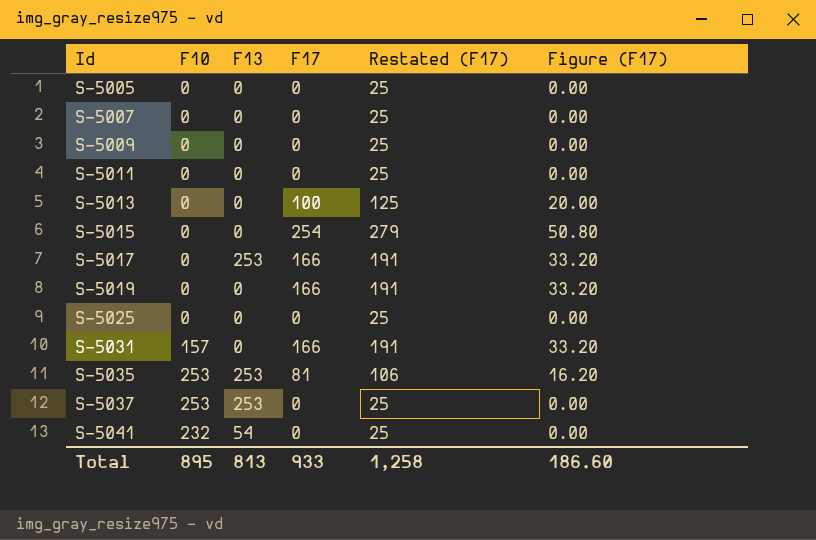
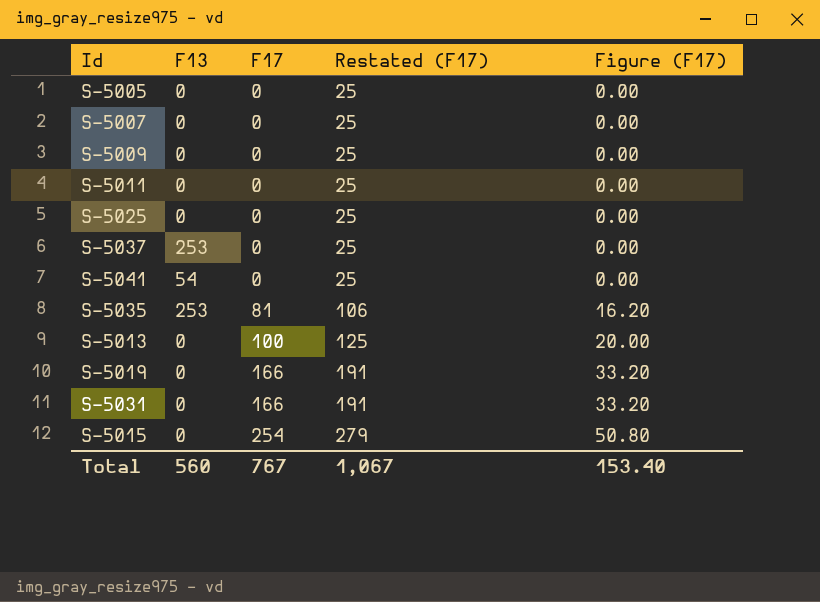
row order: Id ascending -> F17 ascending
column F10 | position: 2 -> none
row S-5017: 0 | 253 | 166 | 191 | 33.20 -> none
Total | F13: 813 -> 560
Total | F17: 933 -> 767
Total | Restated (F17): 1,258 -> 1,067
Total | Figure (F17): 186.60 -> 153.40

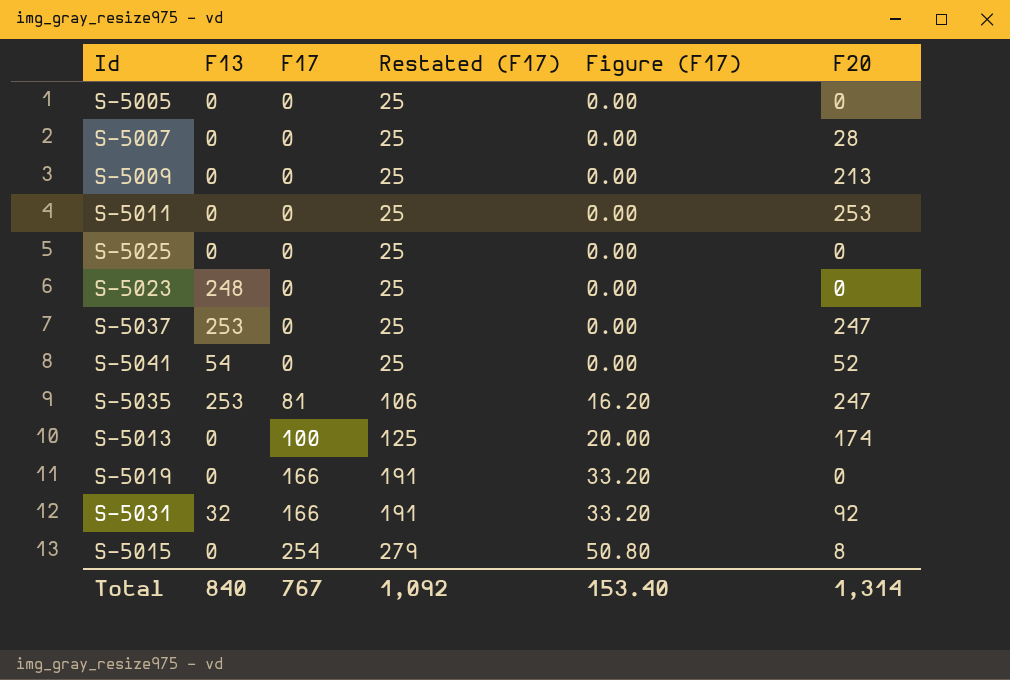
column F20 | position: none -> 6
row S-5023: none -> 248 | 0 | 25 | 0.00 | 0
S-5031 | F13: 0 -> 32
Total | F13: 560 -> 840
Total | Restated (F17): 1,067 -> 1,092

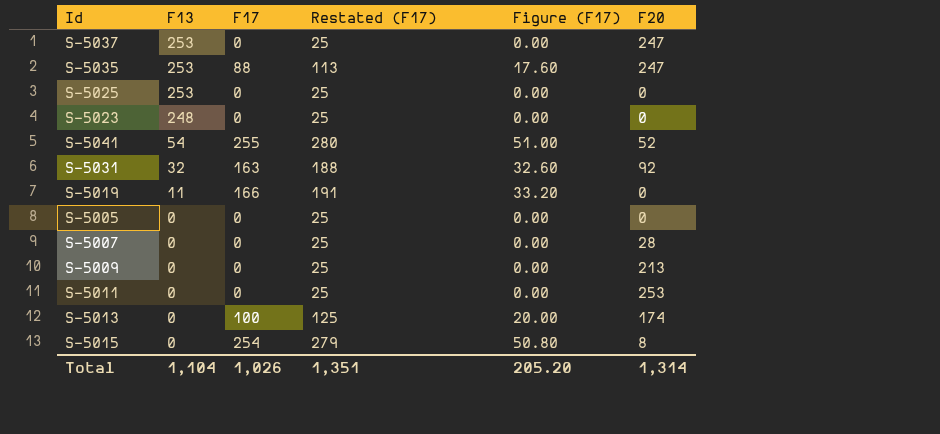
row order: F17 ascending -> F13 descending
S-5035 | F17: 81 -> 88
S-5035 | Restated (F17): 106 -> 113
S-5035 | Figure (F17): 16.20 -> 17.60
S-5025 | F13: 0 -> 253
S-5041 | F17: 0 -> 255
S-5041 | Restated (F17): 25 -> 280
S-5041 | Figure (F17): 0.00 -> 51.00
S-5031 | F17: 166 -> 163
S-5031 | Restated (F17): 191 -> 188
S-5031 | Figure (F17): 33.20 -> 32.60
S-5019 | F13: 0 -> 11
Total | F13: 840 -> 1,104
Total | F17: 767 -> 1,026
Total | Restated (F17): 1,092 -> 1,351
Total | Figure (F17): 153.40 -> 205.20

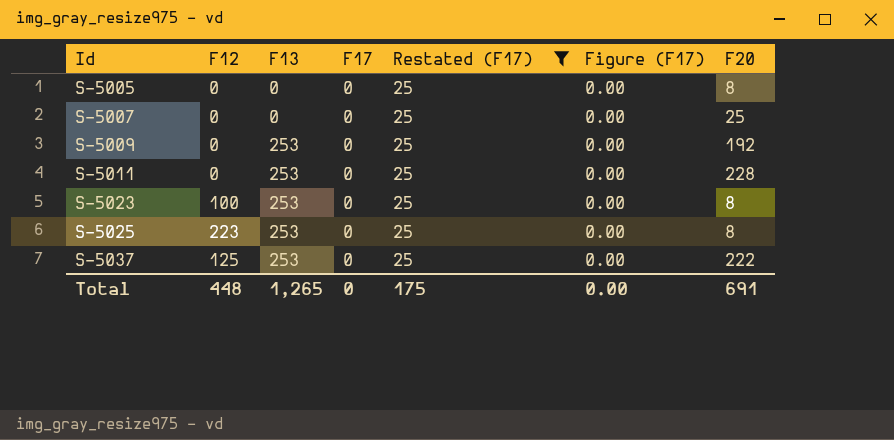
filter: none -> Restated (F17) = 25
row order: F13 descending -> Id ascending
column F12 | position: none -> 2
S-5005 | F20: 0 -> 8
S-5007 | F20: 28 -> 25
S-5009 | F13: 0 -> 253
S-5009 | F20: 213 -> 192
S-5011 | F13: 0 -> 253
S-5011 | F20: 253 -> 228
S-5023 | F13: 248 -> 253
S-5023 | F20: 0 -> 8
S-5025 | F20: 0 -> 8
S-5037 | F20: 247 -> 222
Total | F13: 1,104 -> 1,265
Total | F17: 1,026 -> 0
Total | Restated (F17): 1,351 -> 175
Total | Figure (F17): 205.20 -> 0.00
Total | F20: 1,314 -> 691

